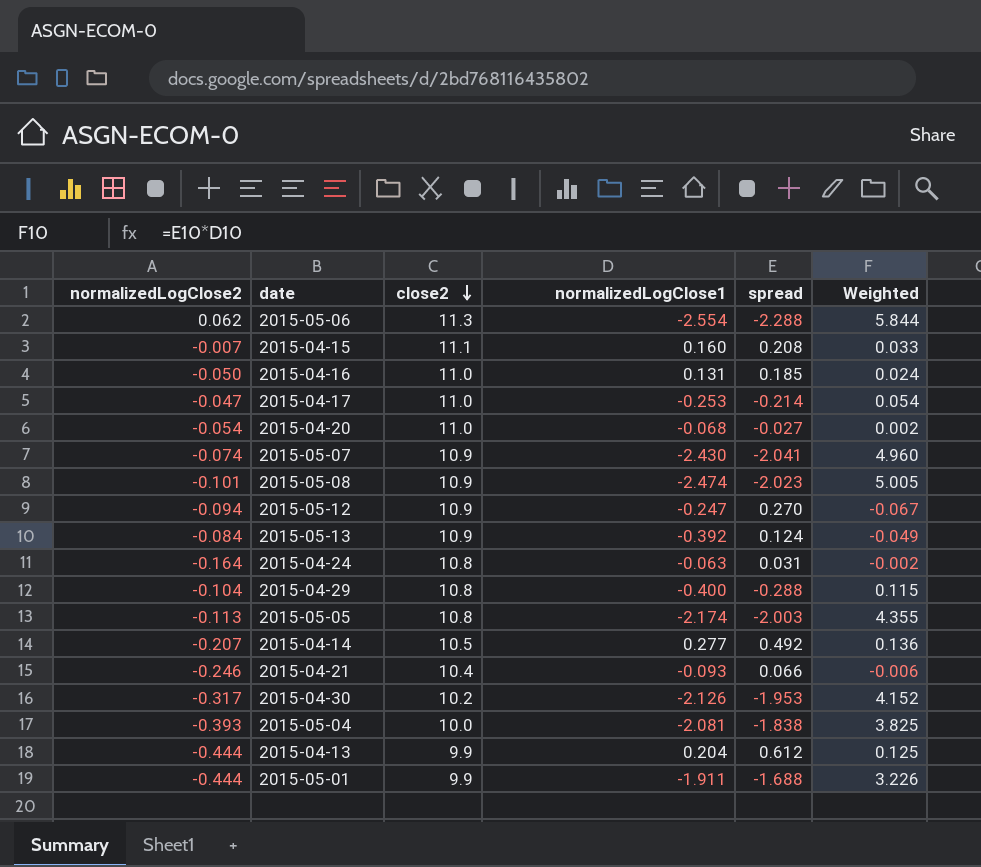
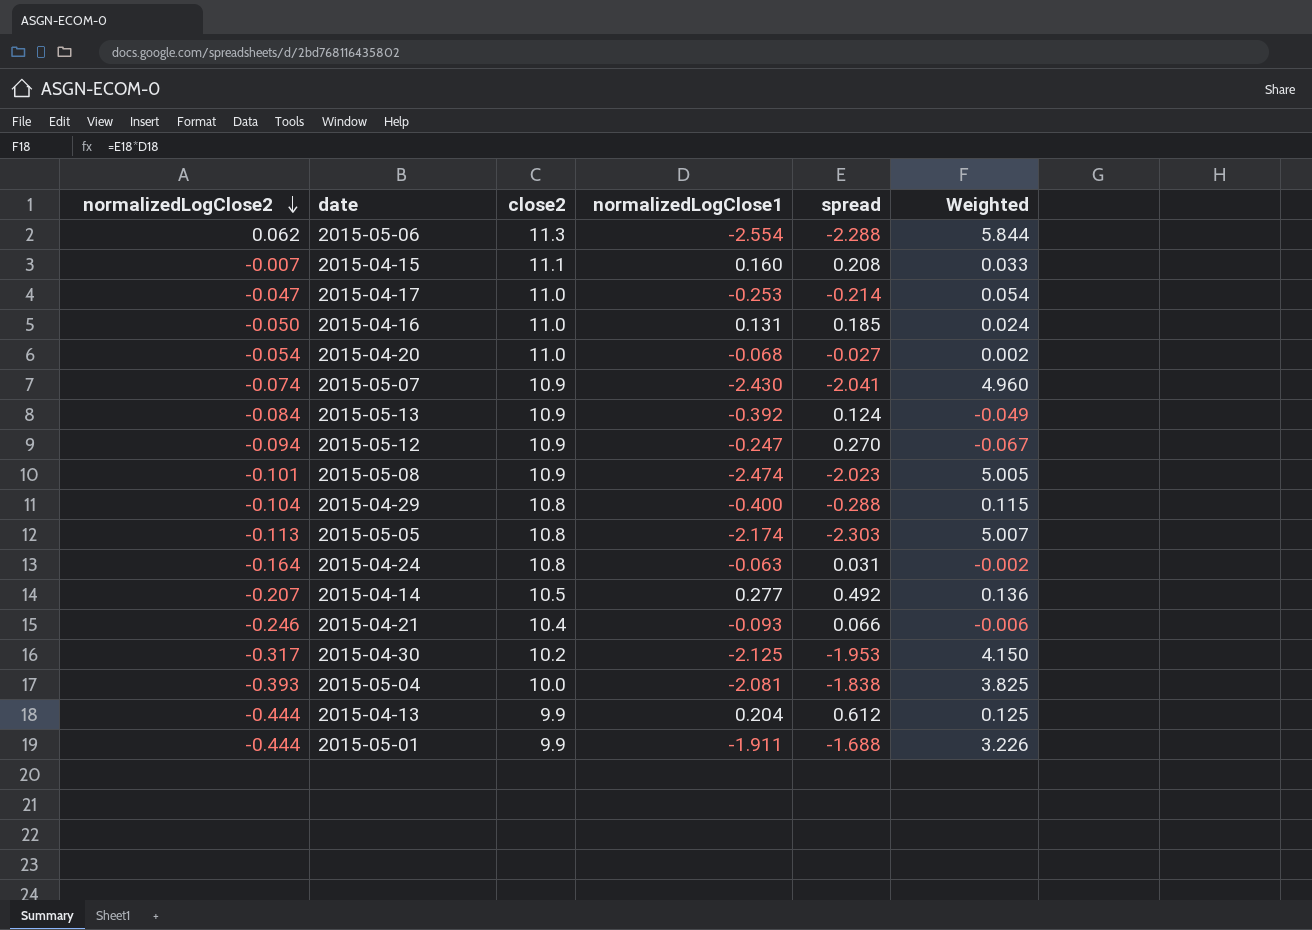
row order: close2 descending -> normalizedLogClose2 descending
2015-05-05 | spread: -2.003 -> -2.303
2015-05-05 | Weighted: 4.355 -> 5.007
2015-04-30 | normalizedLogClose1: -2.126 -> -2.125
2015-04-30 | Weighted: 4.152 -> 4.150

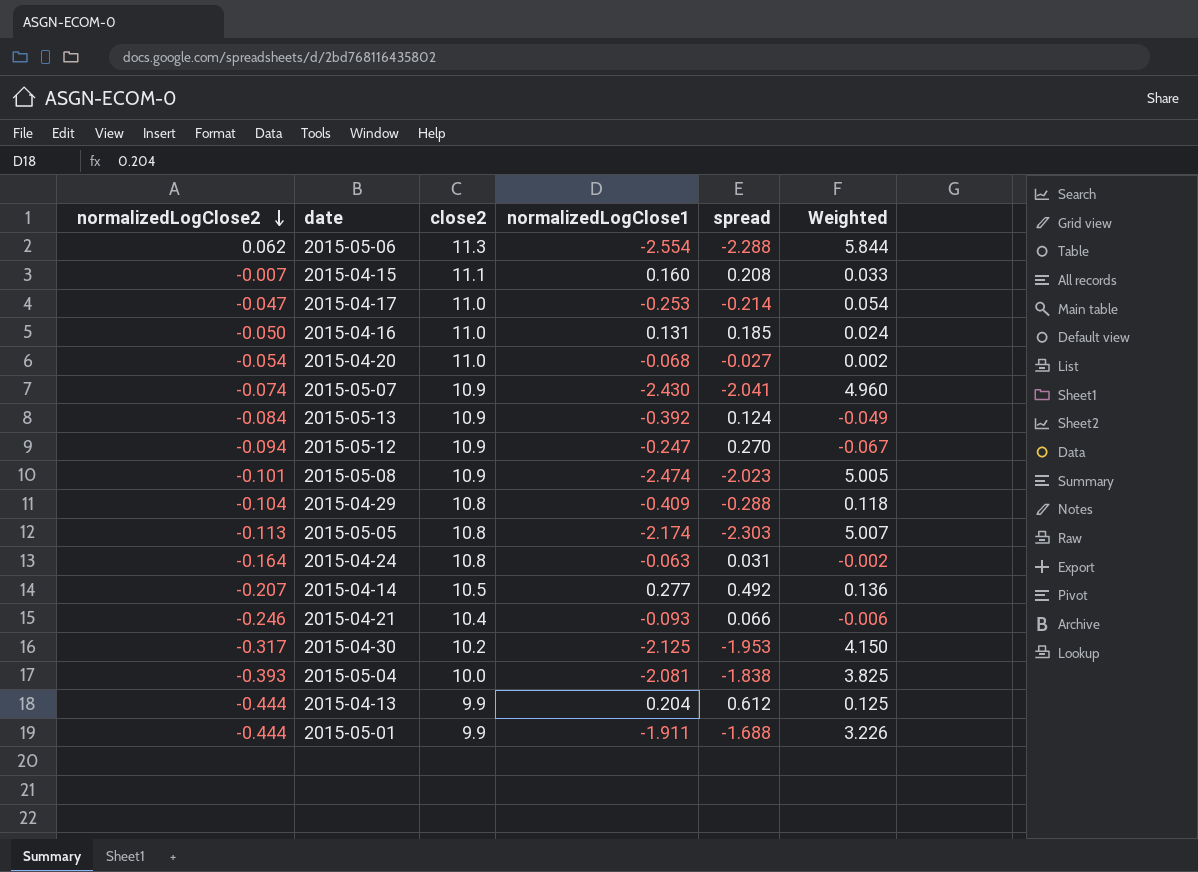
2015-04-29 | normalizedLogClose1: -0.400 -> -0.409
2015-04-29 | Weighted: 0.115 -> 0.118

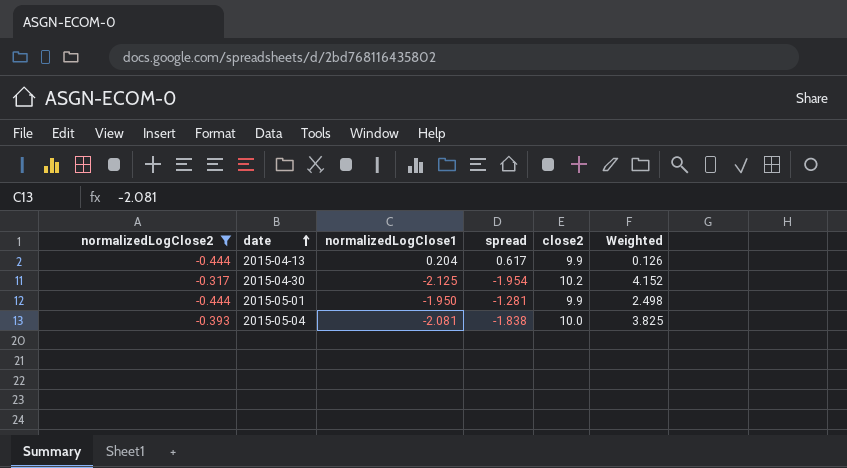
filter: none -> normalizedLogClose2 <= -0.317
row order: normalizedLogClose2 descending -> date ascending
column close2 | position: 3 -> 5
2015-04-13 | spread: 0.612 -> 0.617
2015-04-13 | Weighted: 0.125 -> 0.126
2015-04-30 | spread: -1.953 -> -1.954
2015-04-30 | Weighted: 4.150 -> 4.152
2015-05-01 | normalizedLogClose1: -1.911 -> -1.950
2015-05-01 | spread: -1.688 -> -1.281
2015-05-01 | Weighted: 3.226 -> 2.498

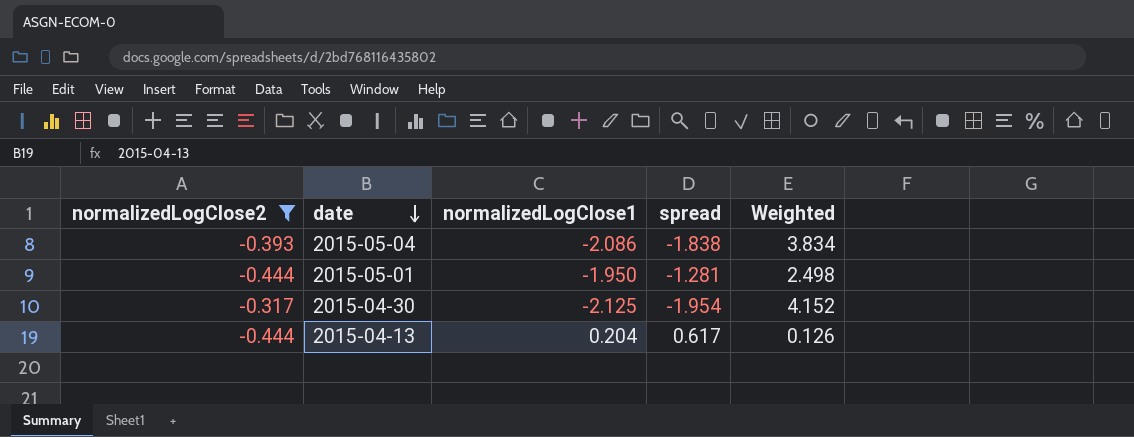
row order: date ascending -> date descending
column close2 | position: 5 -> none
2015-05-04 | normalizedLogClose1: -2.081 -> -2.086
2015-05-04 | Weighted: 3.825 -> 3.834

